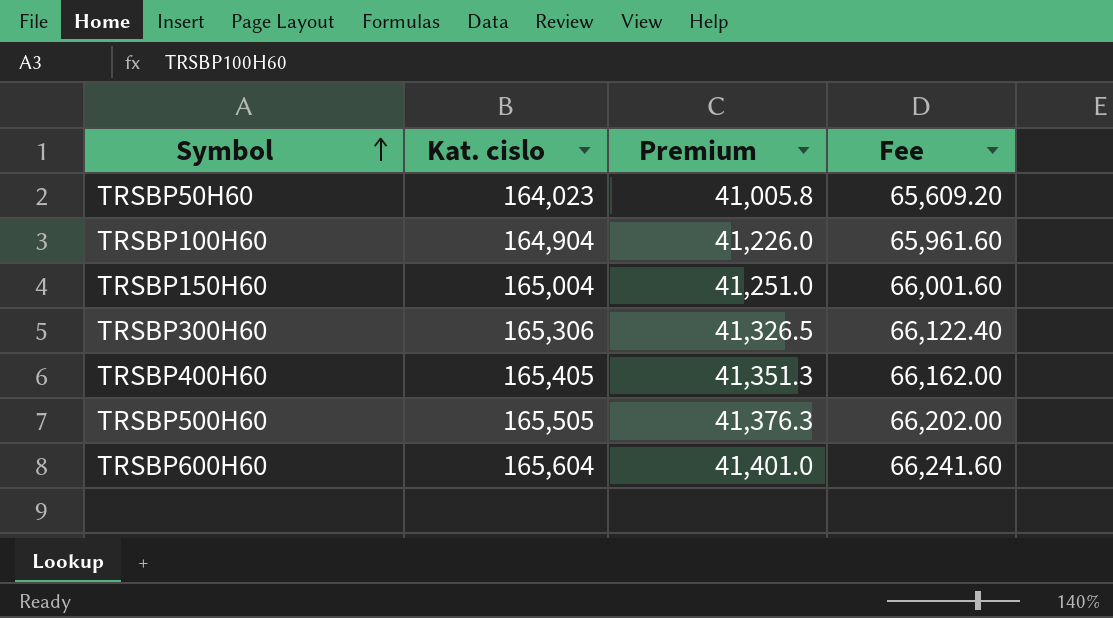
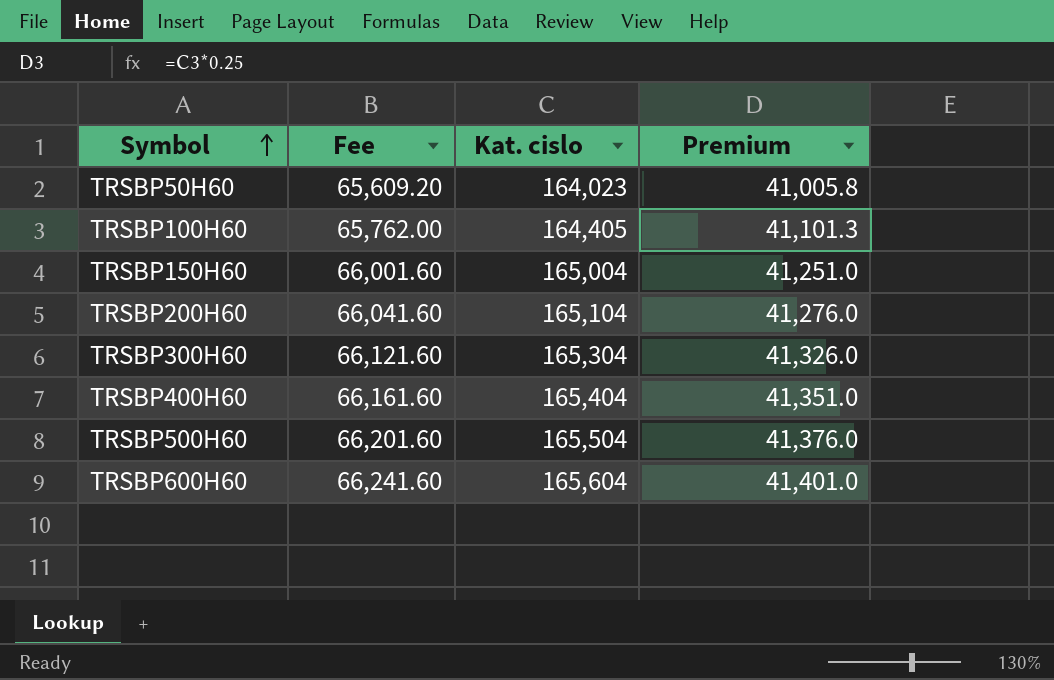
column Fee | position: 4 -> 2
TRSBP100H60 | Fee: 65,961.60 -> 65,762.00
TRSBP100H60 | Kat. cislo: 164,904 -> 164,405
TRSBP100H60 | Premium: 41,226.0 -> 41,101.3
row TRSBP200H60: none -> 66,041.60 | 165,104 | 41,276.0
TRSBP300H60 | Fee: 66,122.40 -> 66,121.60
TRSBP300H60 | Kat. cislo: 165,306 -> 165,304
TRSBP300H60 | Premium: 41,326.5 -> 41,326.0
TRSBP400H60 | Fee: 66,162.00 -> 66,161.60
TRSBP400H60 | Kat. cislo: 165,405 -> 165,404
TRSBP400H60 | Premium: 41,351.3 -> 41,351.0
TRSBP500H60 | Fee: 66,202.00 -> 66,201.60
TRSBP500H60 | Kat. cislo: 165,505 -> 165,504
TRSBP500H60 | Premium: 41,376.3 -> 41,376.0

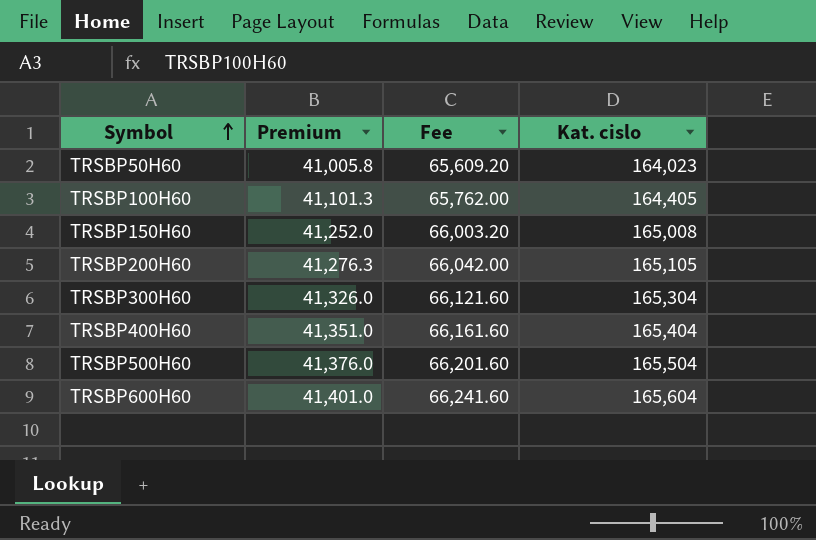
column Premium | position: 4 -> 2
TRSBP150H60 | Premium: 41,251.0 -> 41,252.0
TRSBP150H60 | Fee: 66,001.60 -> 66,003.20
TRSBP150H60 | Kat. cislo: 165,004 -> 165,008
TRSBP200H60 | Premium: 41,276.0 -> 41,276.3
TRSBP200H60 | Fee: 66,041.60 -> 66,042.00
TRSBP200H60 | Kat. cislo: 165,104 -> 165,105

